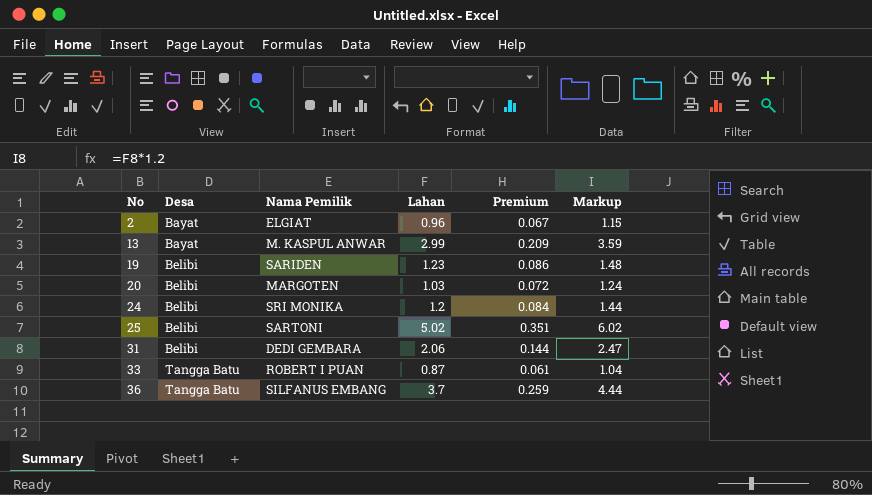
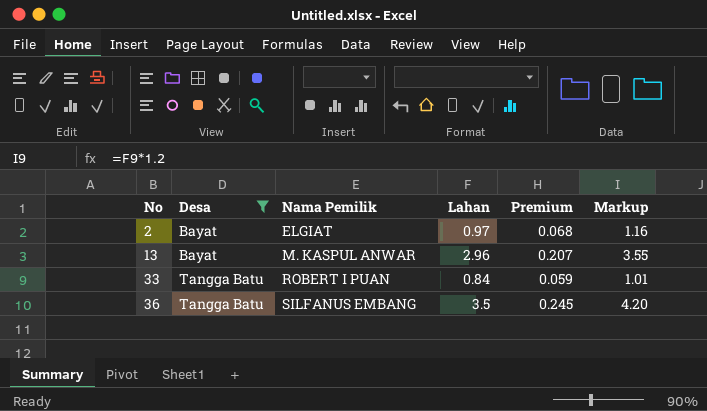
filter: none -> Desa != Belibi
2 | Lahan: 0.96 -> 0.97
2 | Premium: 0.067 -> 0.068
2 | Markup: 1.15 -> 1.16
13 | Lahan: 2.99 -> 2.96
13 | Premium: 0.209 -> 0.207
13 | Markup: 3.59 -> 3.55
33 | Lahan: 0.87 -> 0.84
33 | Premium: 0.061 -> 0.059
33 | Markup: 1.04 -> 1.01
36 | Lahan: 3.7 -> 3.5
36 | Premium: 0.259 -> 0.245
36 | Markup: 4.44 -> 4.20

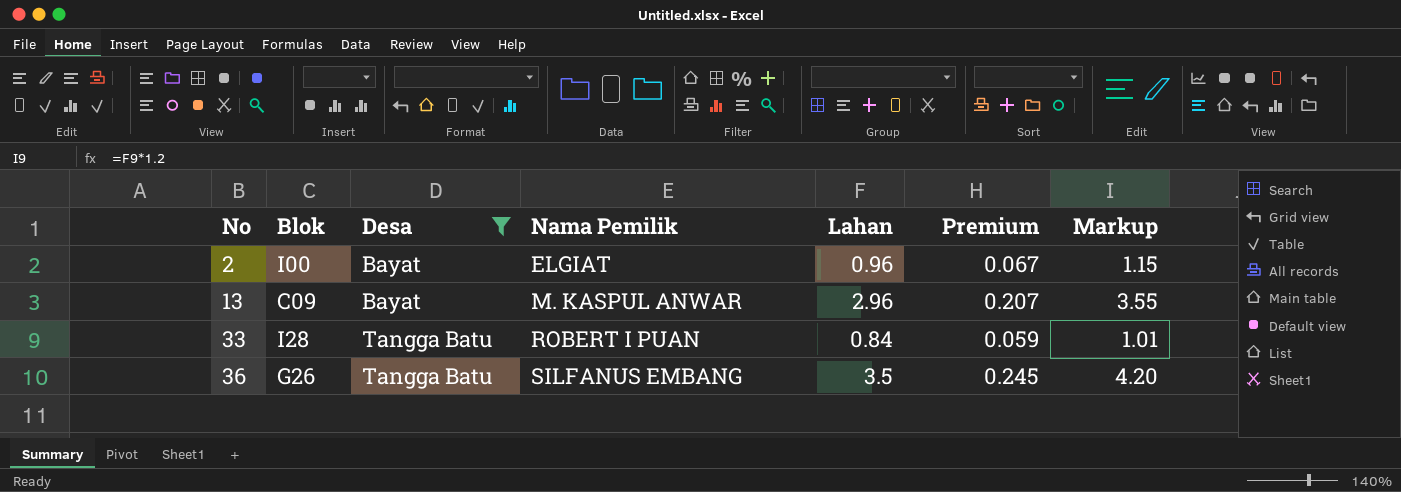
column Blok | position: none -> 2
2 | Lahan: 0.97 -> 0.96
2 | Premium: 0.068 -> 0.067
2 | Markup: 1.16 -> 1.15

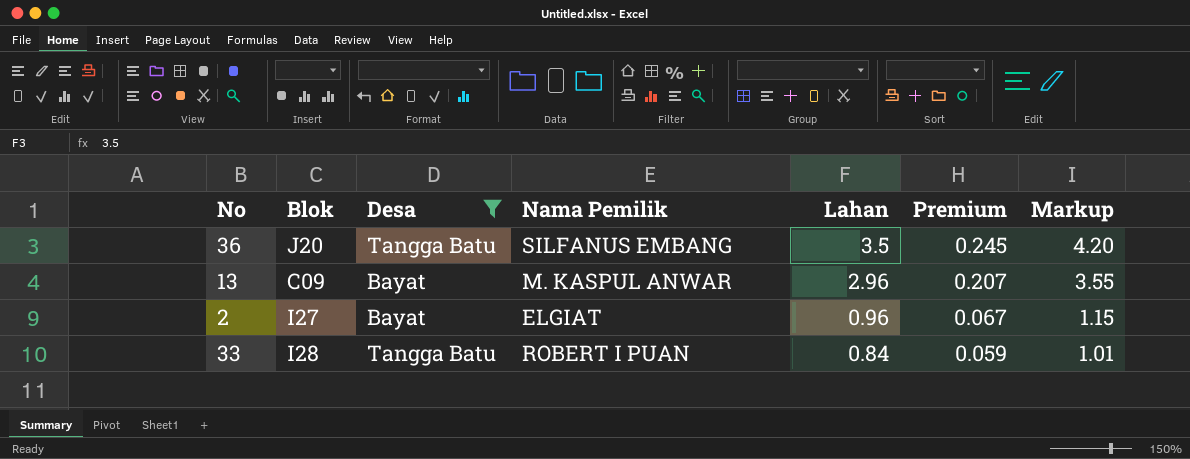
row order: No ascending -> Lahan descending
36 | Blok: G26 -> J20
2 | Blok: I00 -> I27

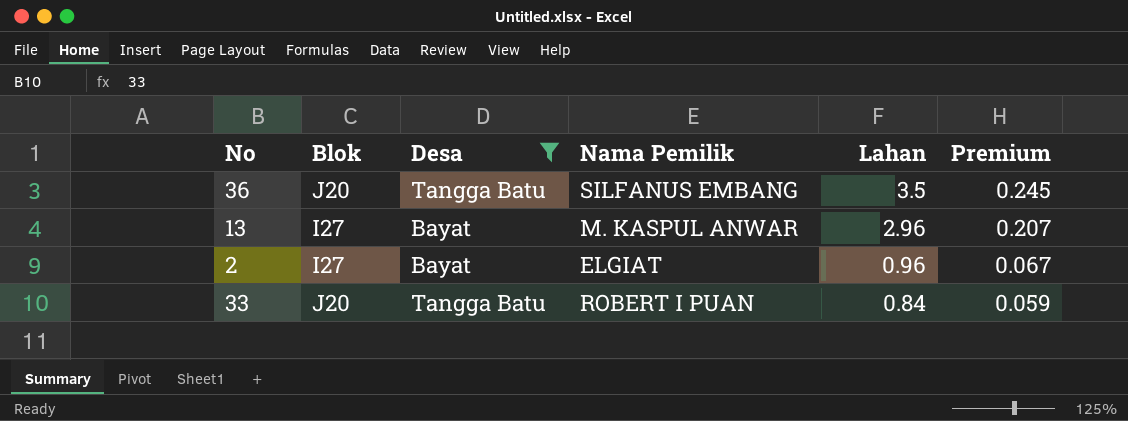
column Markup | formula: [Lahan] * 1.2 -> none
13 | Blok: C09 -> I27
33 | Blok: I28 -> J20

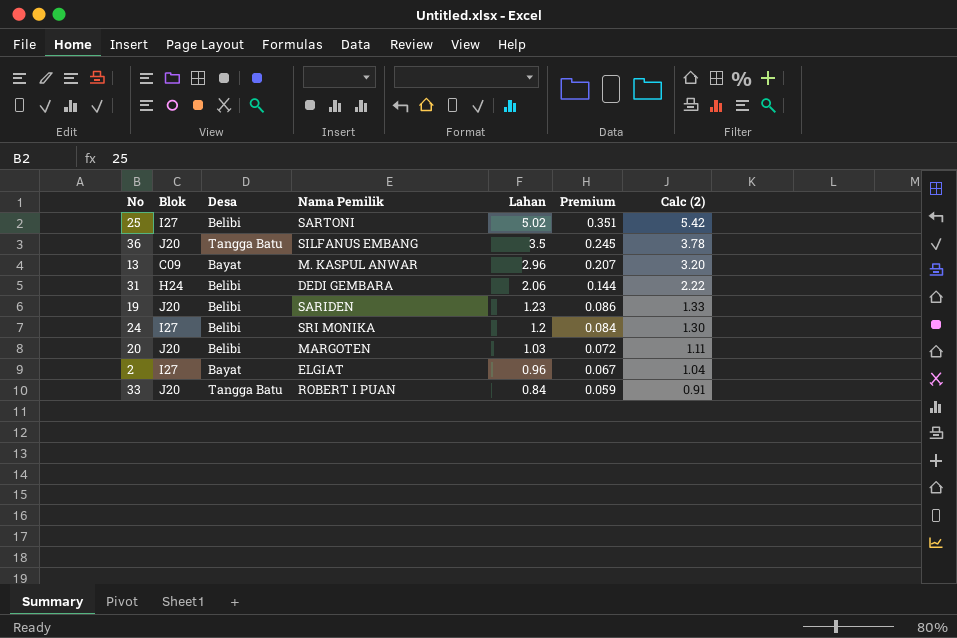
filter: Desa != Belibi -> none
column Calc (2) | formula: none -> [Lahan] * 1.08
13 | Blok: I27 -> C09

